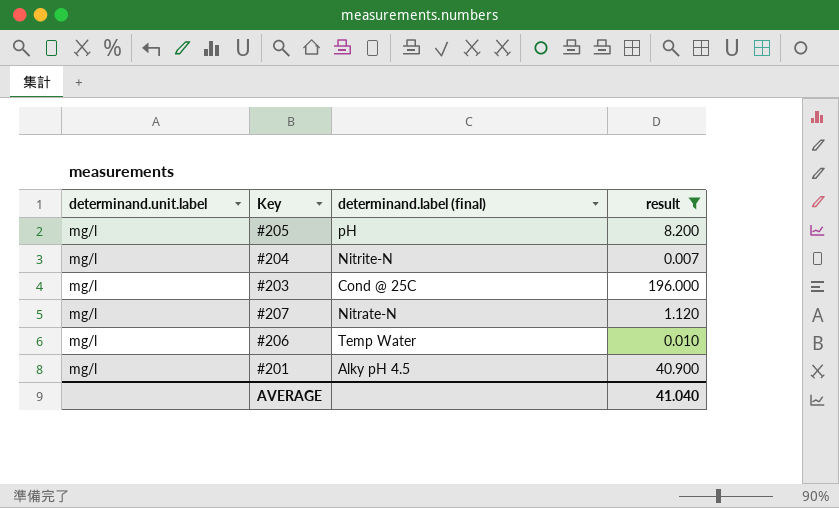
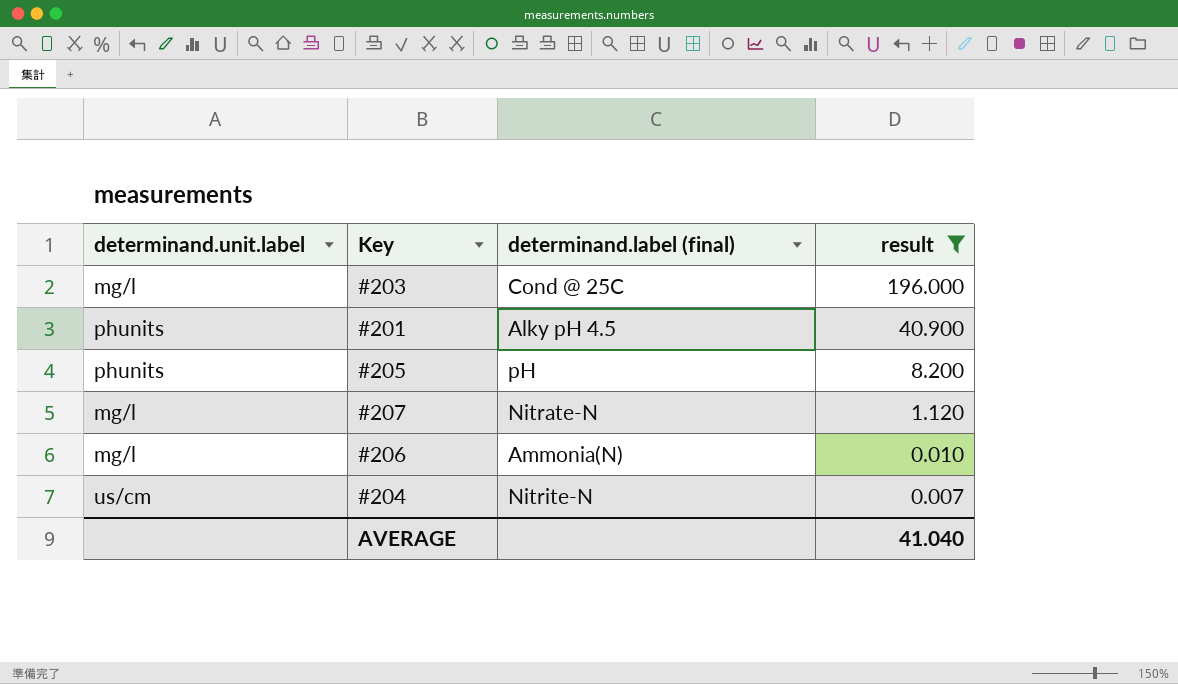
row order: none -> result descending
#201 | determinand.unit.label: mg/l -> phunits
#205 | determinand.unit.label: mg/l -> phunits
#206 | determinand.label (final): Temp Water -> Ammonia(N)
#204 | determinand.unit.label: mg/l -> us/cm

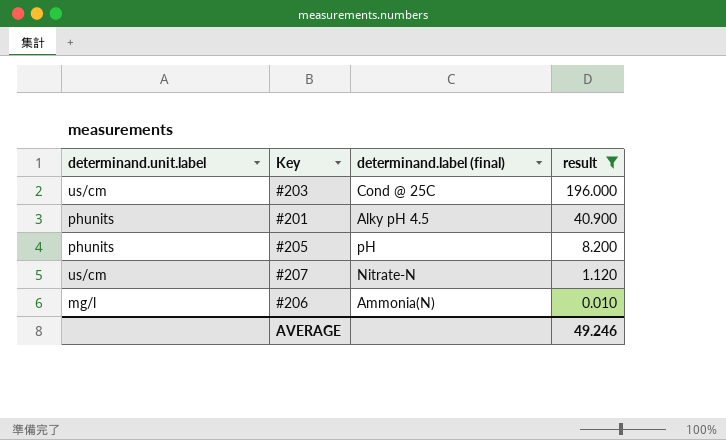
row #204: us/cm | Nitrite-N | 0.007 -> none
#203 | determinand.unit.label: mg/l -> us/cm
#207 | determinand.unit.label: mg/l -> us/cm
AVERAGE | result: 41.040 -> 49.246

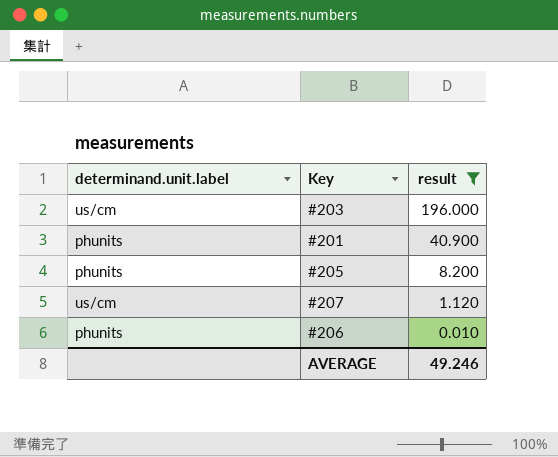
column determinand.label (final) | position: 3 -> none
#206 | determinand.unit.label: mg/l -> phunits

